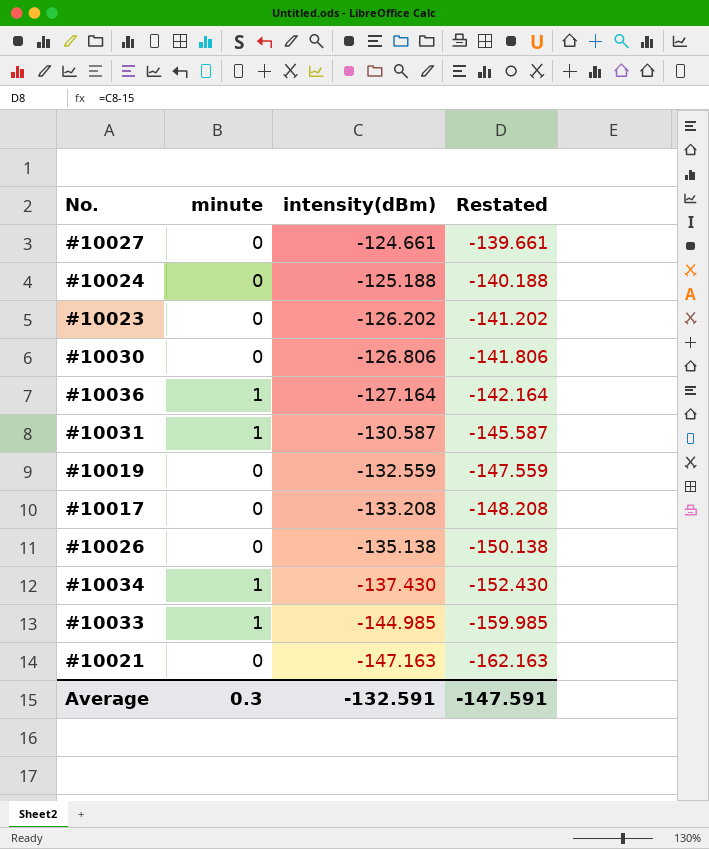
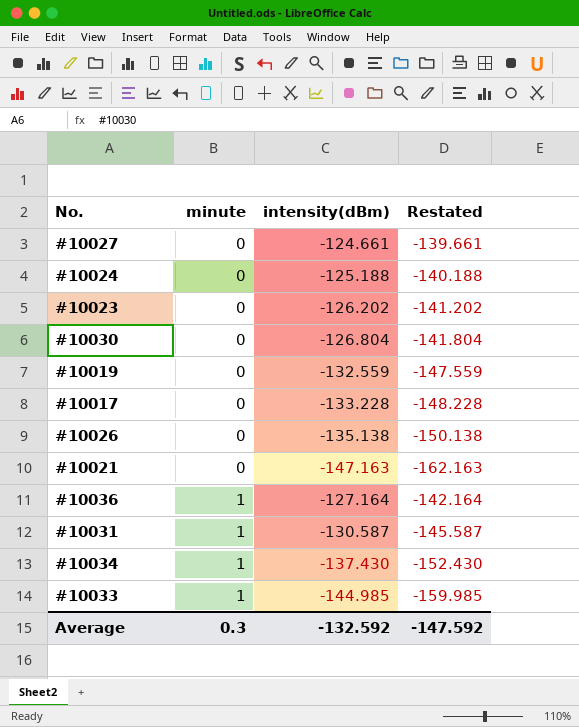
row order: intensity(dBm) descending -> minute ascending
#10030 | intensity(dBm): -126.806 -> -126.804
#10030 | Restated: -141.806 -> -141.804
#10017 | intensity(dBm): -133.208 -> -133.228
#10017 | Restated: -148.208 -> -148.228
Average | intensity(dBm): -132.591 -> -132.592
Average | Restated: -147.591 -> -147.592

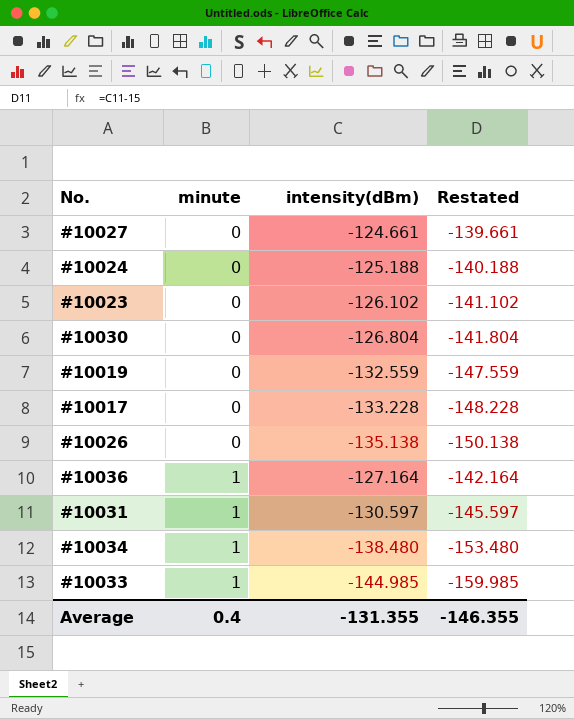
row #10021: 0 | -147.163 | -162.163 -> none
#10023 | intensity(dBm): -126.202 -> -126.102
#10023 | Restated: -141.202 -> -141.102
#10031 | intensity(dBm): -130.587 -> -130.597
#10031 | Restated: -145.587 -> -145.597
#10034 | intensity(dBm): -137.430 -> -138.480
#10034 | Restated: -152.430 -> -153.480
Average | minute: 0.3 -> 0.4
Average | intensity(dBm): -132.592 -> -131.355
Average | Restated: -147.592 -> -146.355

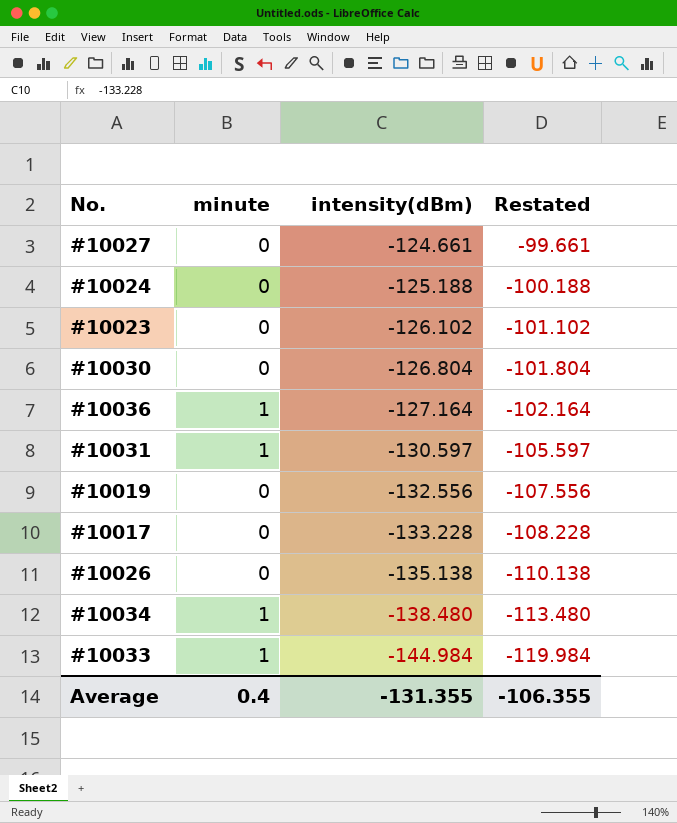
row order: minute ascending -> intensity(dBm) descending
column Restated | formula: [intensity(dBm)] - 15 -> [intensity(dBm)] + 25
#10019 | intensity(dBm): -132.559 -> -132.556
#10033 | intensity(dBm): -144.985 -> -144.984
Average | Restated: -146.355 -> -106.355

